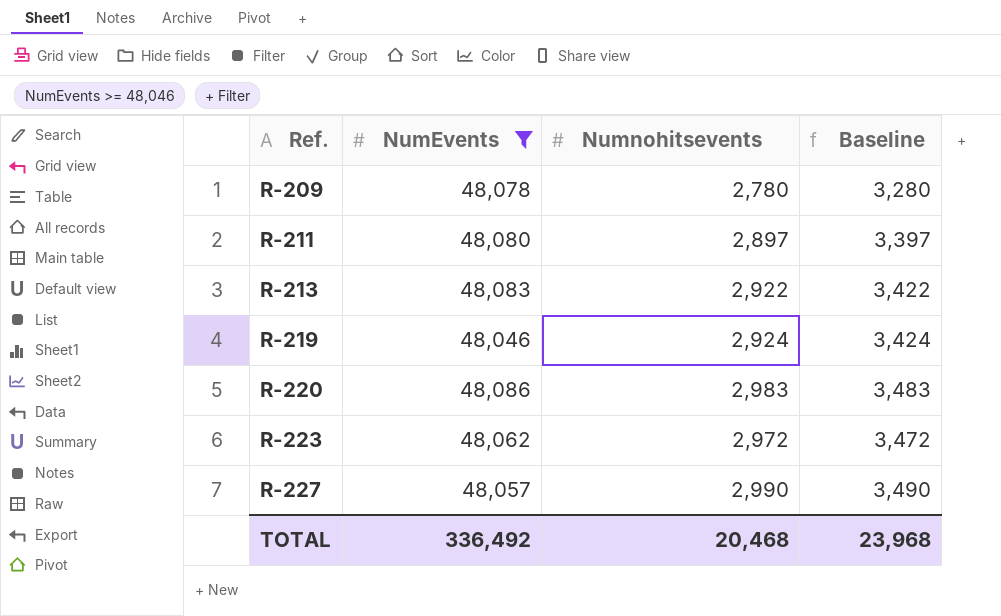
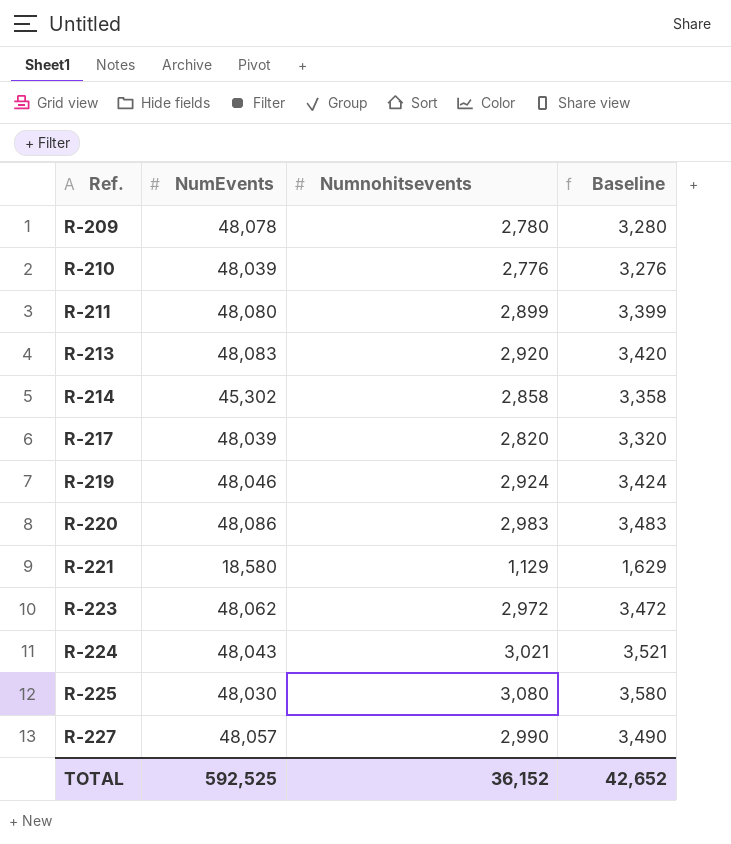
filter: NumEvents >= 48,046 -> none
R-211 | Numnohitsevents: 2,897 -> 2,899
R-211 | Baseline: 3,397 -> 3,399
R-213 | Numnohitsevents: 2,922 -> 2,920
R-213 | Baseline: 3,422 -> 3,420
TOTAL | NumEvents: 336,492 -> 592,525
TOTAL | Numnohitsevents: 20,468 -> 36,152
TOTAL | Baseline: 23,968 -> 42,652

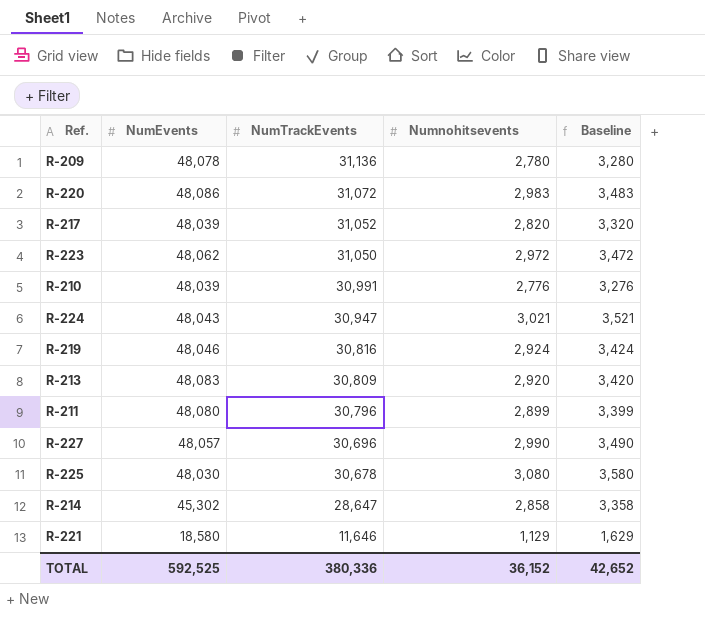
row order: Ref. ascending -> NumTrackEvents descending
column NumTrackEvents | position: none -> 3

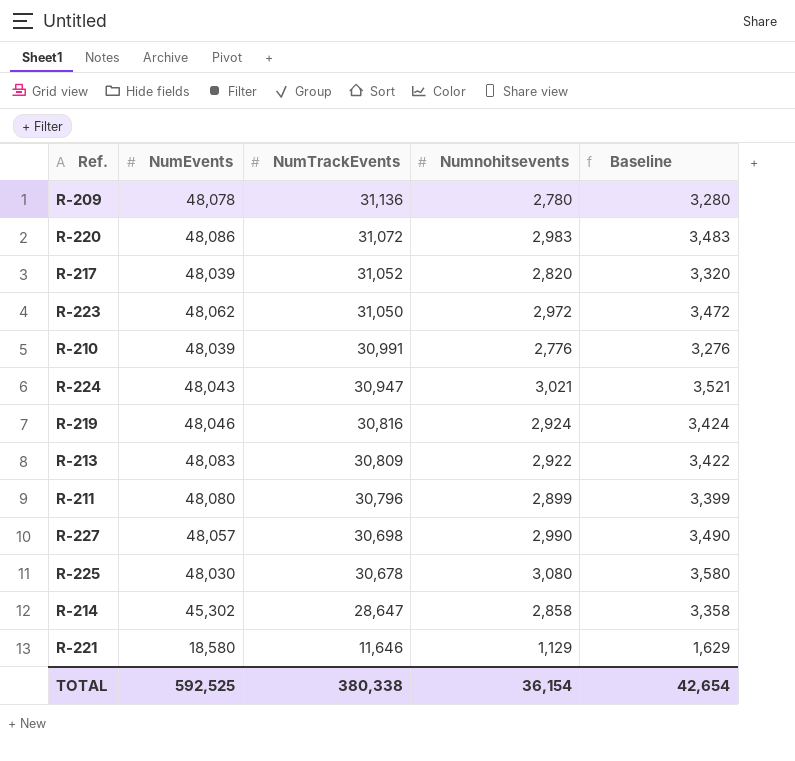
R-213 | Numnohitsevents: 2,920 -> 2,922
R-213 | Baseline: 3,420 -> 3,422
R-227 | NumTrackEvents: 30,696 -> 30,698
TOTAL | NumTrackEvents: 380,336 -> 380,338
TOTAL | Numnohitsevents: 36,152 -> 36,154
TOTAL | Baseline: 42,652 -> 42,654

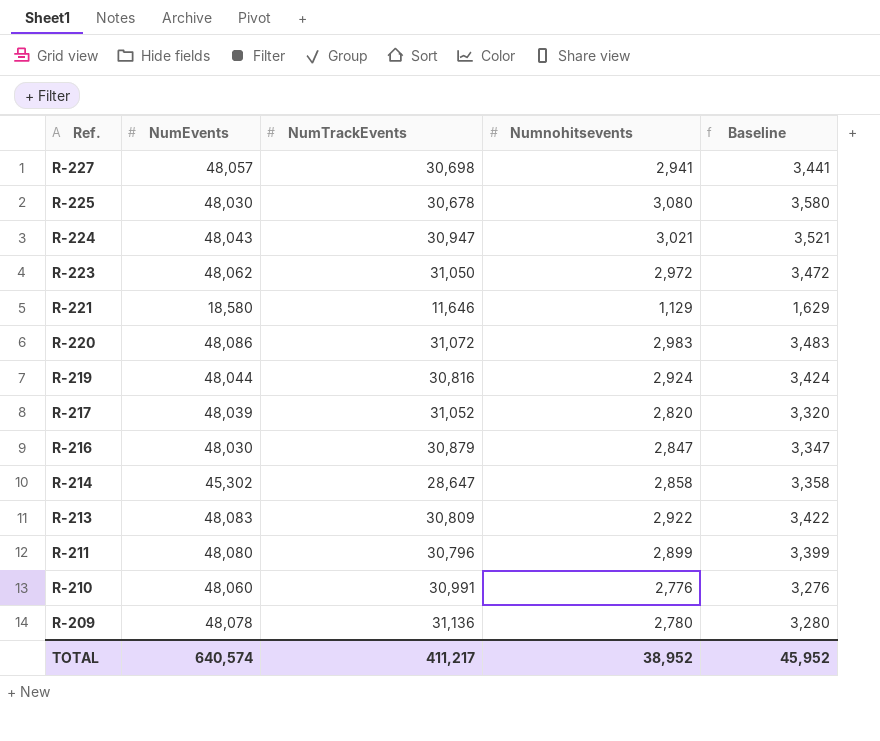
row order: NumTrackEvents descending -> Ref. descending
R-227 | Numnohitsevents: 2,990 -> 2,941
R-227 | Baseline: 3,490 -> 3,441
R-219 | NumEvents: 48,046 -> 48,044
row R-216: none -> 48,030 | 30,879 | 2,847 | 3,347
R-210 | NumEvents: 48,039 -> 48,060
TOTAL | NumEvents: 592,525 -> 640,574
TOTAL | NumTrackEvents: 380,338 -> 411,217
TOTAL | Numnohitsevents: 36,154 -> 38,952
TOTAL | Baseline: 42,654 -> 45,952

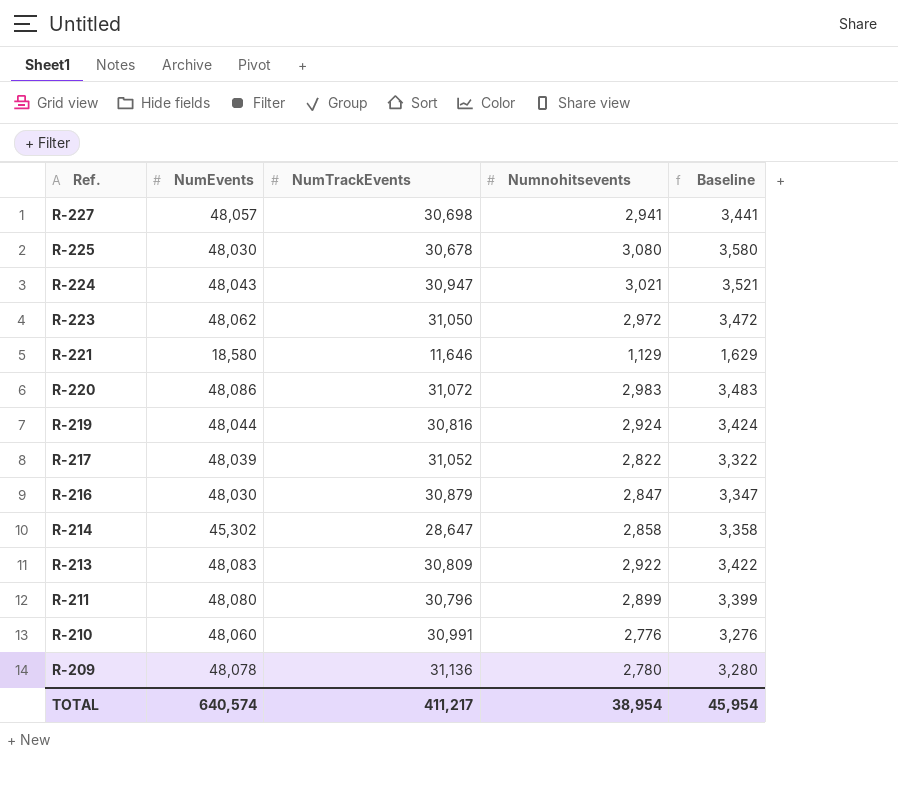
R-217 | Numnohitsevents: 2,820 -> 2,822
R-217 | Baseline: 3,320 -> 3,322
TOTAL | Numnohitsevents: 38,952 -> 38,954
TOTAL | Baseline: 45,952 -> 45,954

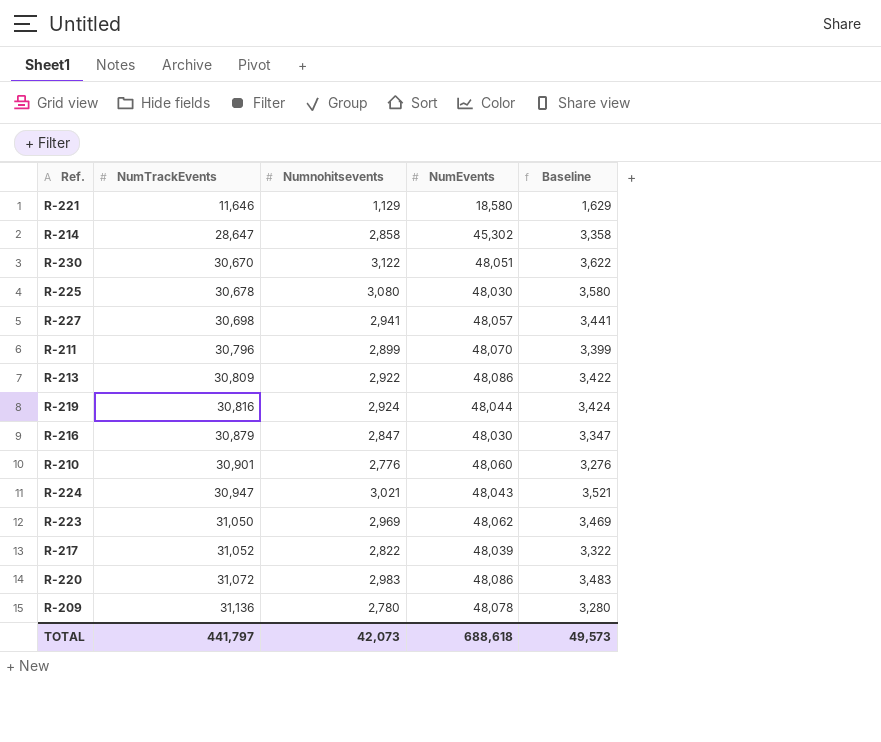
row order: Ref. descending -> NumTrackEvents ascending
column NumEvents | position: 2 -> 4
row R-230: none -> 30,670 | 3,122 | 48,051 | 3,622
R-211 | NumEvents: 48,080 -> 48,070
R-213 | NumEvents: 48,083 -> 48,086
R-210 | NumTrackEvents: 30,991 -> 30,901
R-223 | Numnohitsevents: 2,972 -> 2,969
R-223 | Baseline: 3,472 -> 3,469
TOTAL | NumTrackEvents: 411,217 -> 441,797
TOTAL | Numnohitsevents: 38,954 -> 42,073
TOTAL | NumEvents: 640,574 -> 688,618
TOTAL | Baseline: 45,954 -> 49,573

